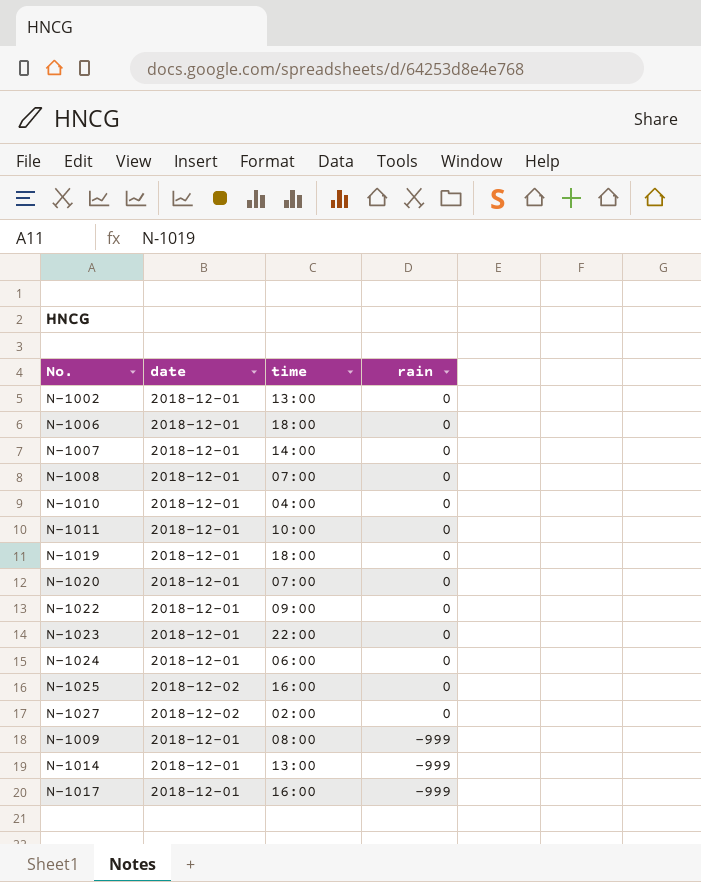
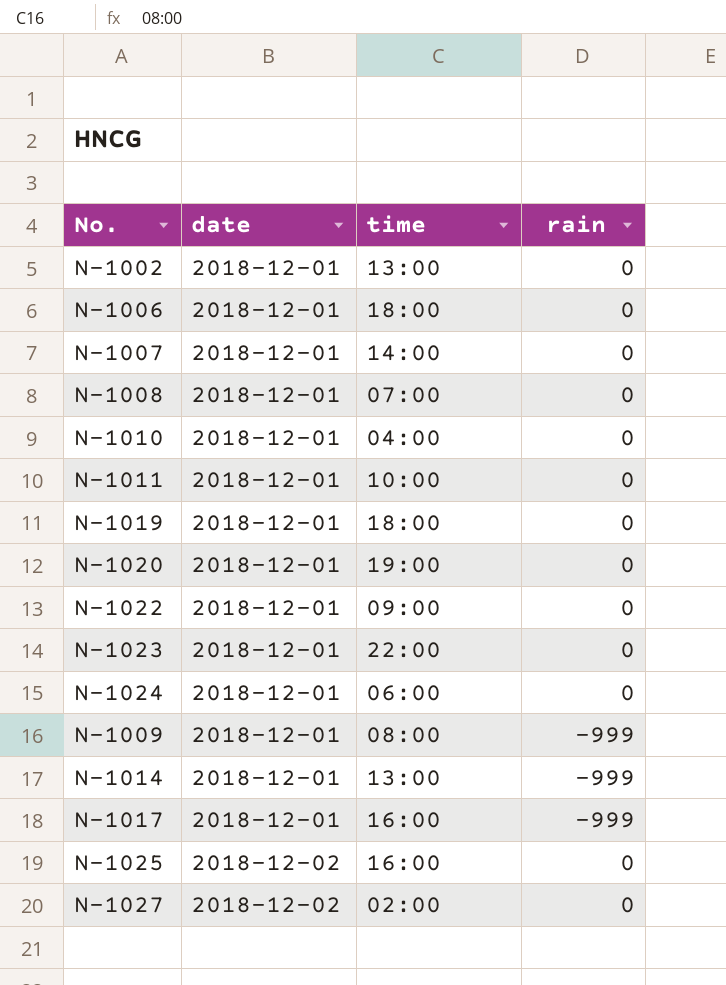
row order: rain descending -> date ascending
N-1020 | time: 07:00 -> 19:00

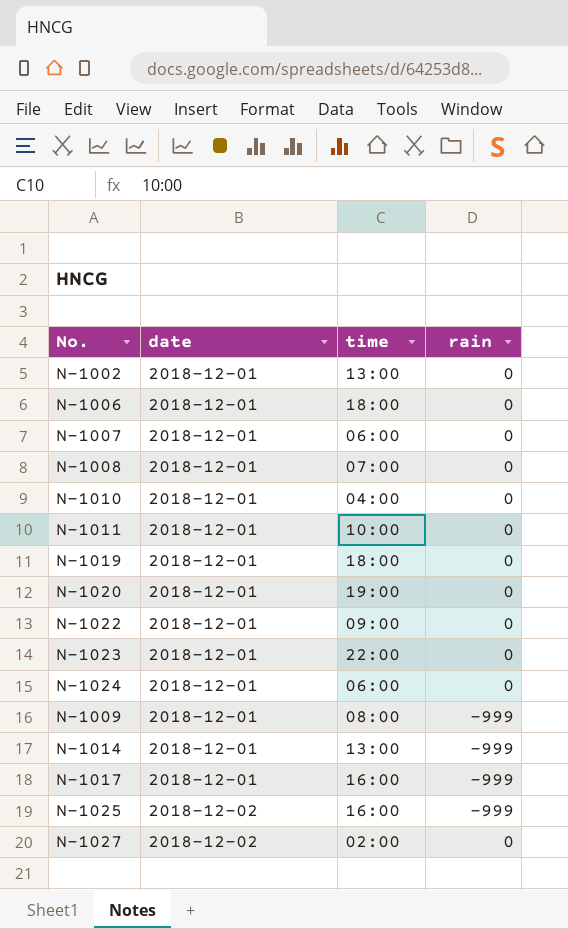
N-1007 | time: 14:00 -> 06:00
N-1025 | rain: 0 -> -999

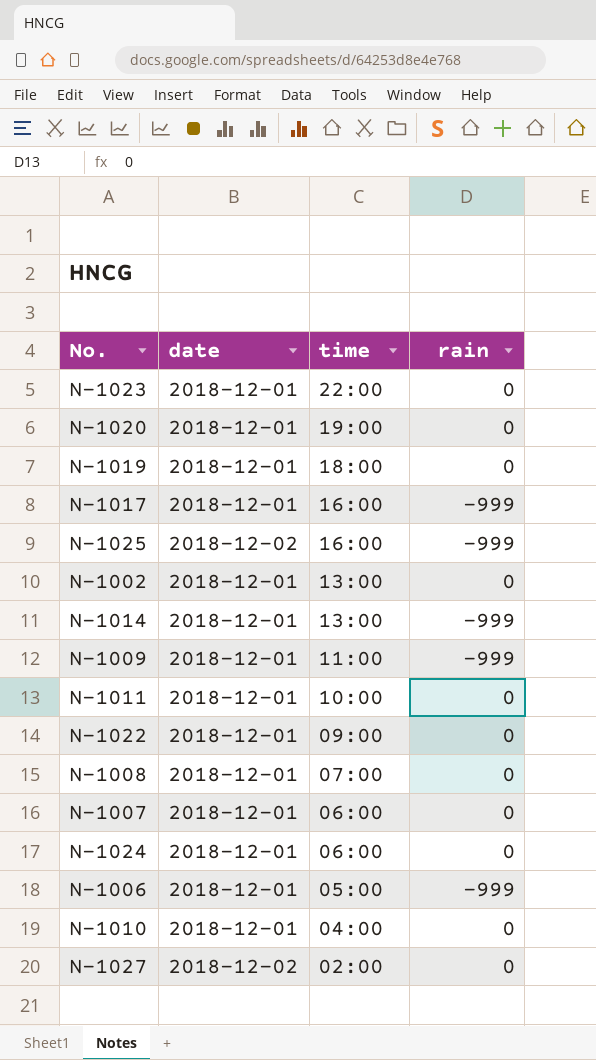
row order: date ascending -> time descending
N-1009 | time: 08:00 -> 11:00
N-1006 | time: 18:00 -> 05:00
N-1006 | rain: 0 -> -999

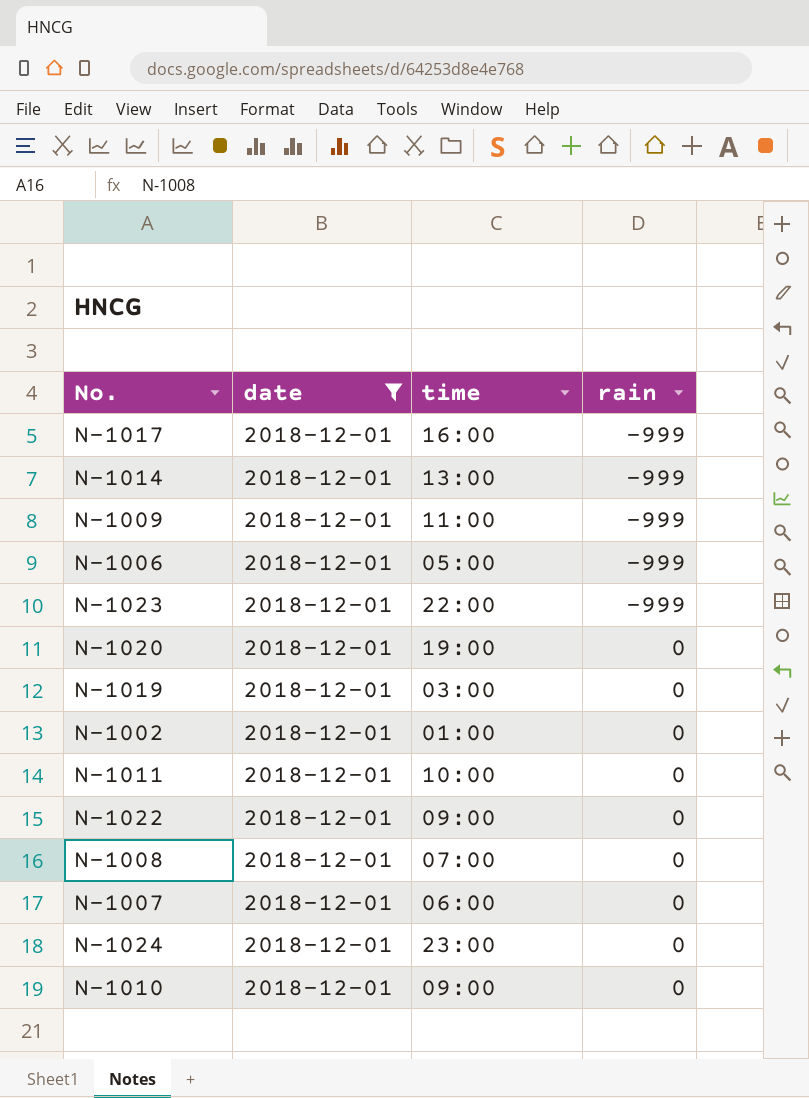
filter: none -> date = 2018-12-01
row order: time descending -> rain ascending
N-1023 | rain: 0 -> -999
N-1019 | time: 18:00 -> 03:00
N-1002 | time: 13:00 -> 01:00
N-1024 | time: 06:00 -> 23:00
N-1010 | time: 04:00 -> 09:00

